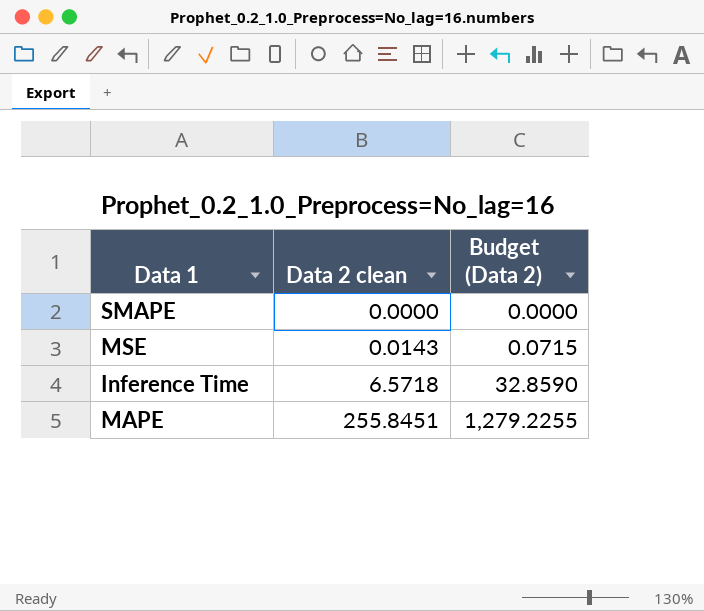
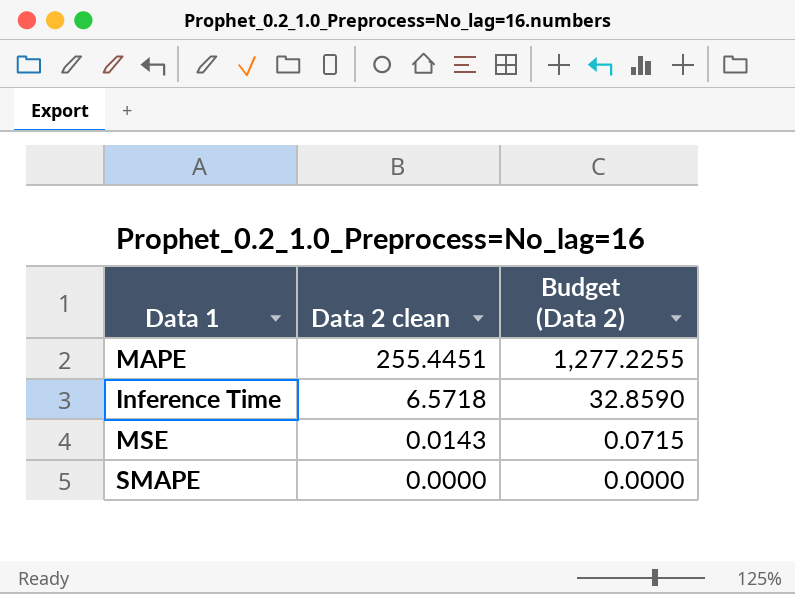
row order: Data 2 clean ascending -> Data 2 clean descending
MAPE | Data 2 clean: 255.8451 -> 255.4451
MAPE | Budget (Data 2): 1,279.2255 -> 1,277.2255

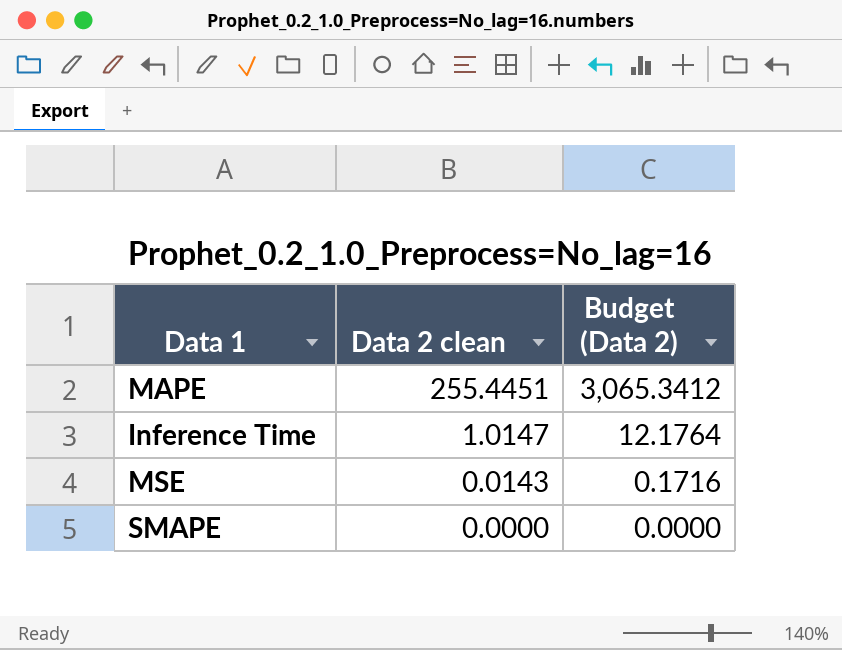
column Budget (Data 2) | formula: [Data 2 clean] * 5 -> [Data 2 clean] * 12
Inference Time | Data 2 clean: 6.5718 -> 1.0147

